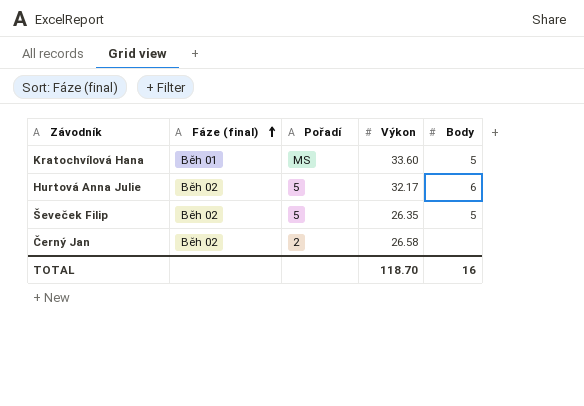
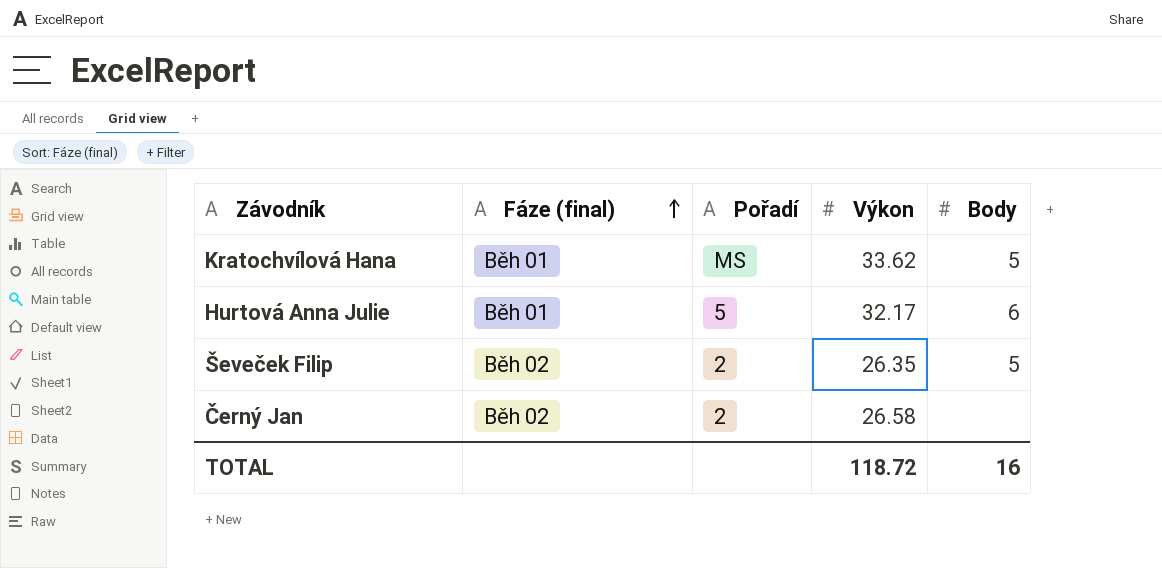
Kratochvílová Hana | Výkon: 33.60 -> 33.62
Hurtová Anna Julie | Fáze (final): Běh 02 -> Běh 01
Ševeček Filip | Pořadí: 5 -> 2
TOTAL | Výkon: 118.70 -> 118.72

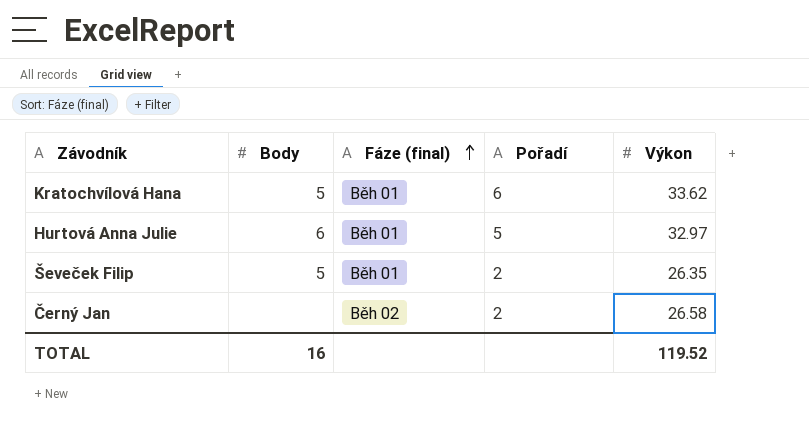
column Body | position: 5 -> 2
Kratochvílová Hana | Pořadí: MS -> 6
Hurtová Anna Julie | Výkon: 32.17 -> 32.97
Ševeček Filip | Fáze (final): Běh 02 -> Běh 01
TOTAL | Výkon: 118.72 -> 119.52

